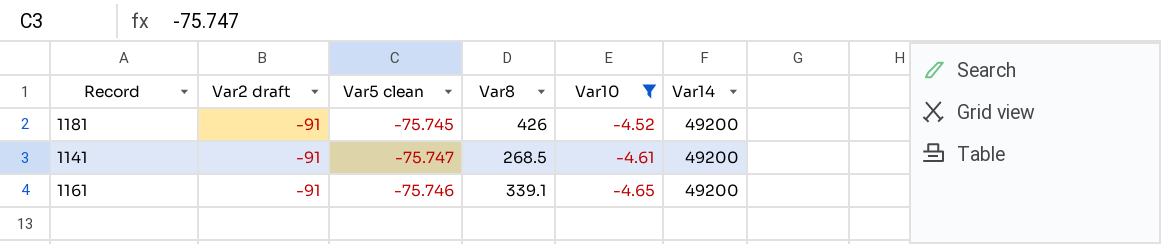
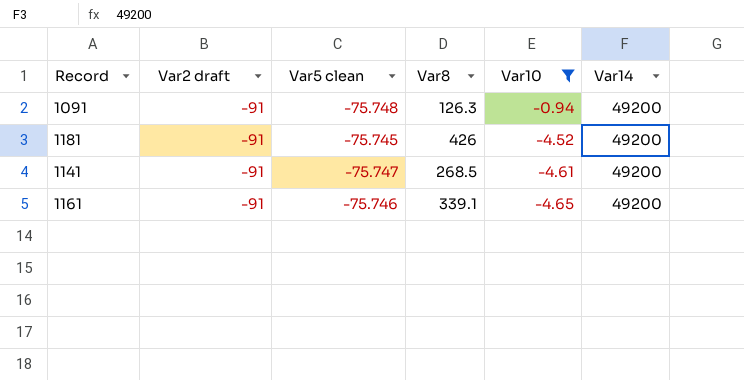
row 1091: none -> -91 | -75.748 | 126.3 | -0.94 | 49200

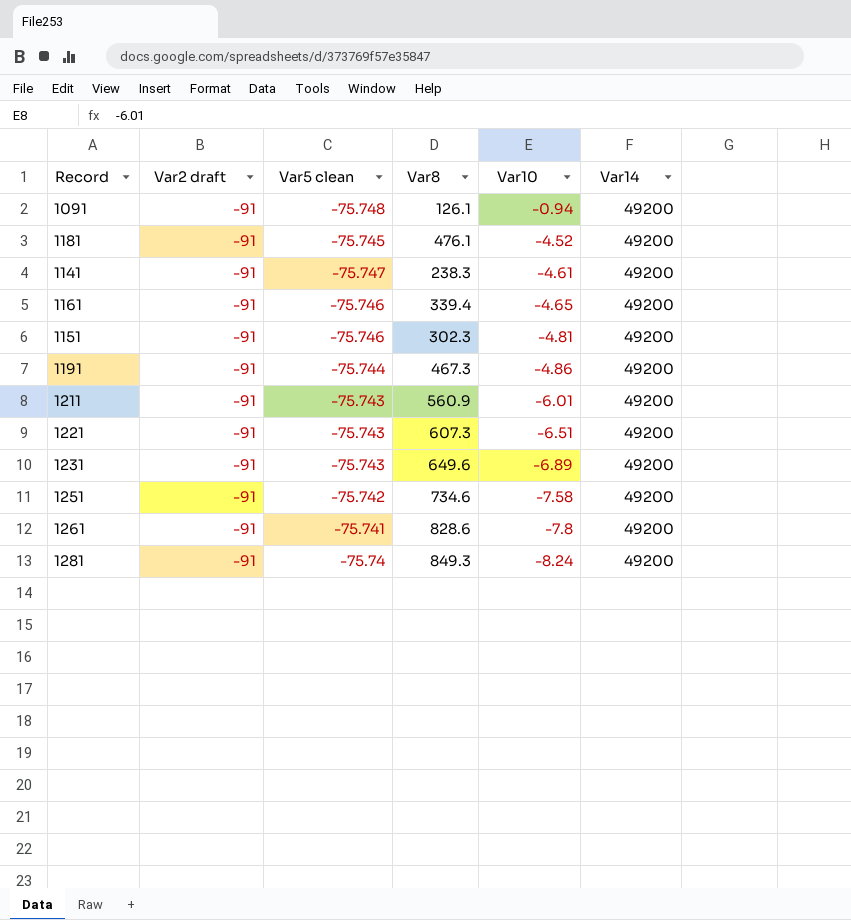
filter: Var10 >= -4.65 -> none
1091 | Var8: 126.3 -> 126.1
1181 | Var8: 426 -> 476.1
1141 | Var8: 268.5 -> 238.3
1161 | Var8: 339.1 -> 339.4

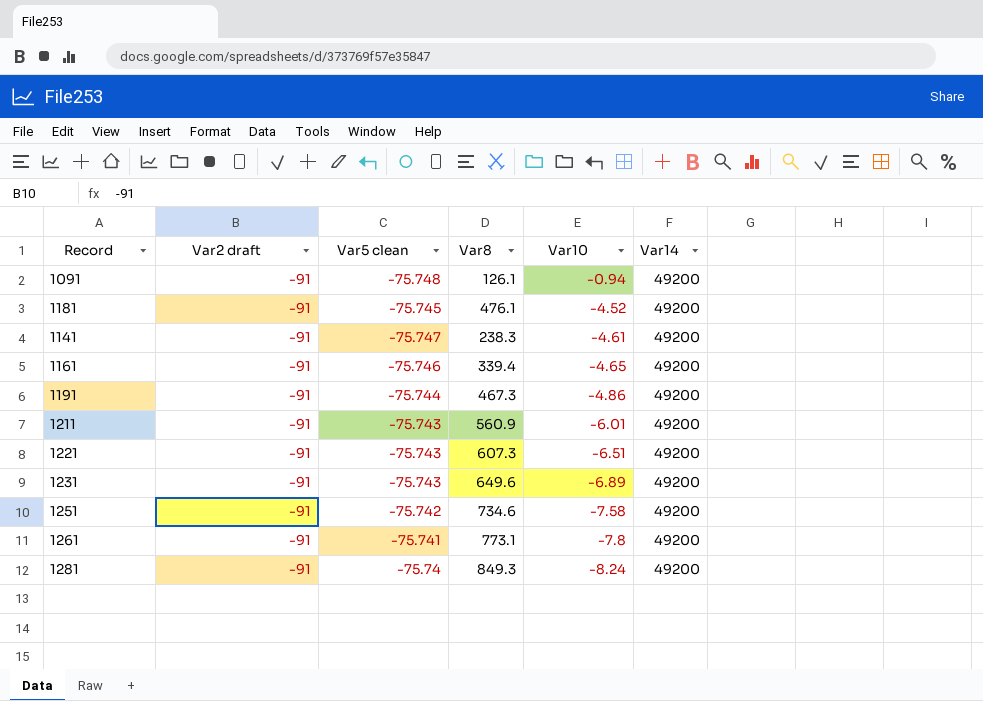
row 1151: -91 | -75.746 | 302.3 | -4.81 | 49200 -> none
1261 | Var8: 828.6 -> 773.1

